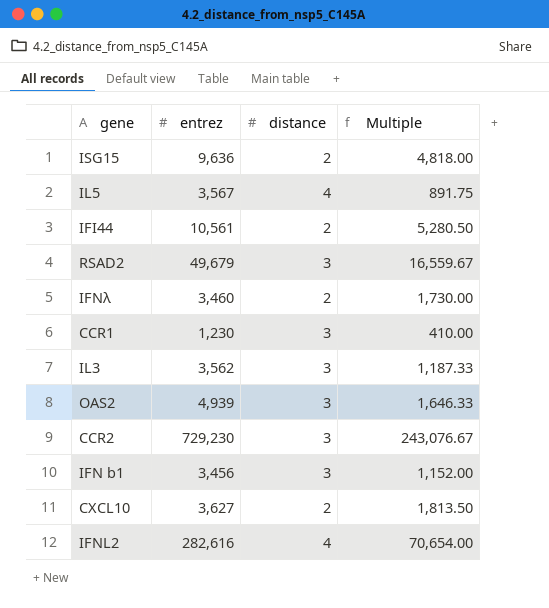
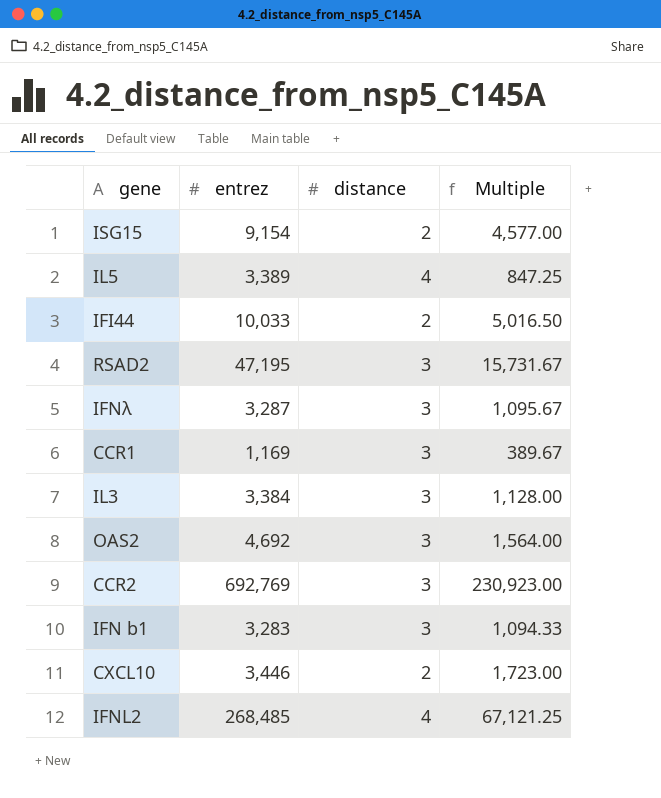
ISG15 | entrez: 9,636 -> 9,154
ISG15 | Multiple: 4,818.00 -> 4,577.00
IL5 | entrez: 3,567 -> 3,389
IL5 | Multiple: 891.75 -> 847.25
IFI44 | entrez: 10,561 -> 10,033
IFI44 | Multiple: 5,280.50 -> 5,016.50
RSAD2 | entrez: 49,679 -> 47,195
RSAD2 | Multiple: 16,559.67 -> 15,731.67
IFNλ | entrez: 3,460 -> 3,287
IFNλ | distance: 2 -> 3
IFNλ | Multiple: 1,730.00 -> 1,095.67
CCR1 | entrez: 1,230 -> 1,169
CCR1 | Multiple: 410.00 -> 389.67
IL3 | entrez: 3,562 -> 3,384
IL3 | Multiple: 1,187.33 -> 1,128.00
OAS2 | entrez: 4,939 -> 4,692
OAS2 | Multiple: 1,646.33 -> 1,564.00
CCR2 | entrez: 729,230 -> 692,769
CCR2 | Multiple: 243,076.67 -> 230,923.00
IFN b1 | entrez: 3,456 -> 3,283
IFN b1 | Multiple: 1,152.00 -> 1,094.33
CXCL10 | entrez: 3,627 -> 3,446
CXCL10 | Multiple: 1,813.50 -> 1,723.00
IFNL2 | entrez: 282,616 -> 268,485
IFNL2 | Multiple: 70,654.00 -> 67,121.25

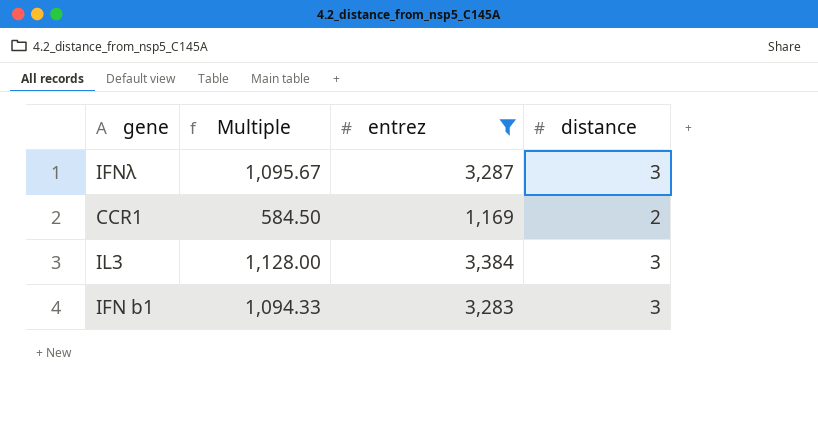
filter: none -> entrez <= 3,384
column Multiple | position: 4 -> 2
CCR1 | Multiple: 389.67 -> 584.50
CCR1 | distance: 3 -> 2

